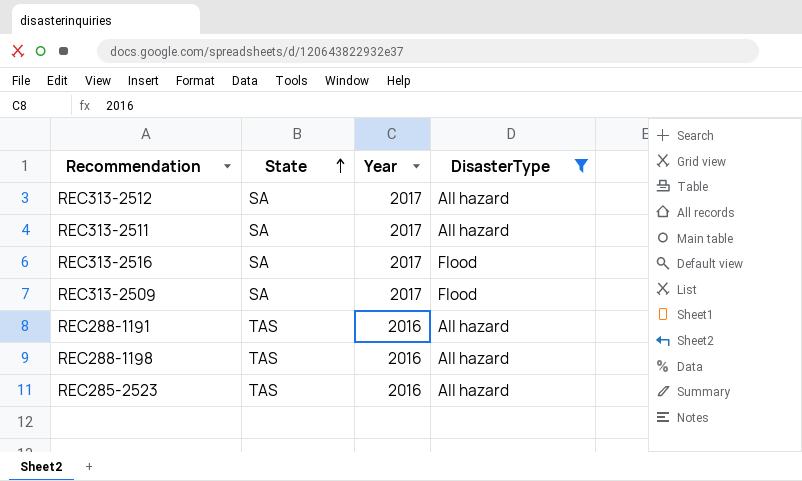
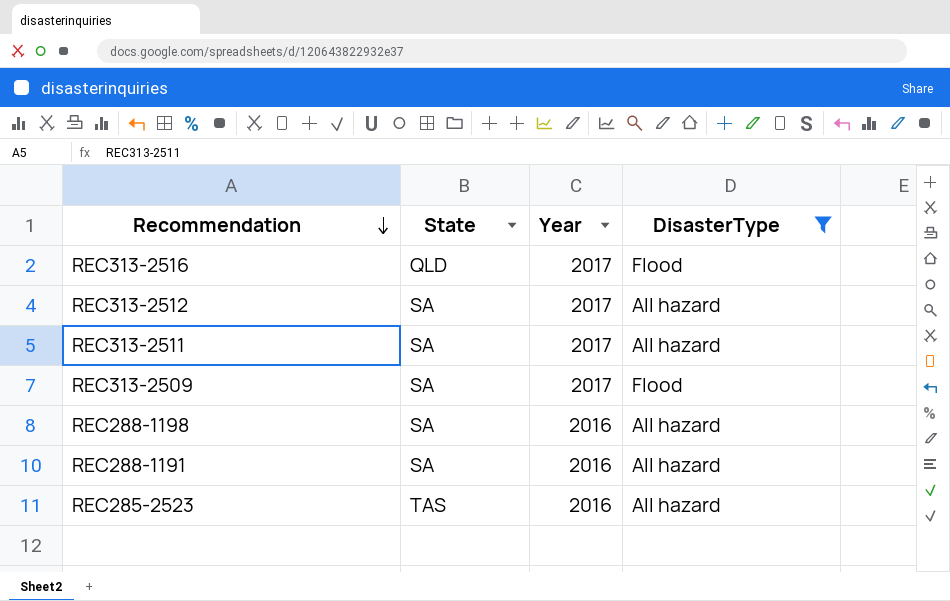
row order: State ascending -> Recommendation descending
REC313-2516 | State: SA -> QLD
REC288-1198 | State: TAS -> SA
REC288-1191 | State: TAS -> SA

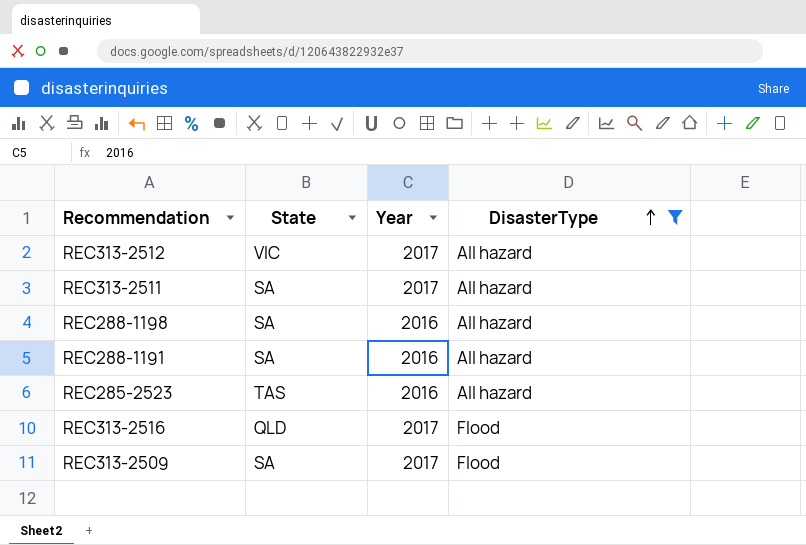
row order: Recommendation descending -> DisasterType ascending
REC313-2512 | State: SA -> VIC

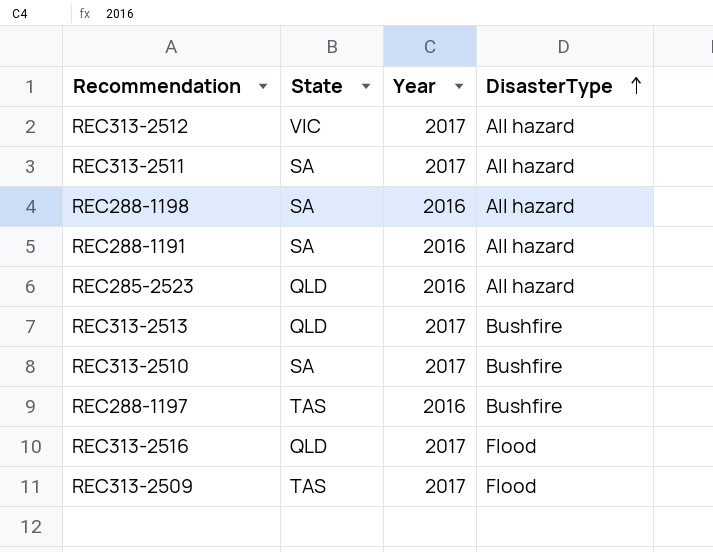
filter: DisasterType != Bushfire -> none
REC285-2523 | State: TAS -> QLD
REC313-2509 | State: SA -> TAS

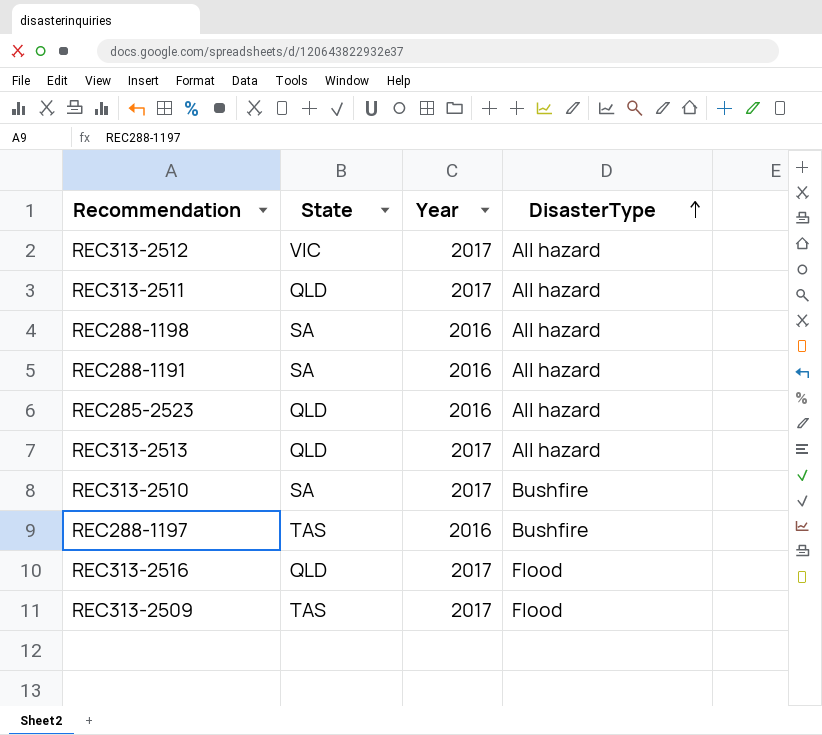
REC313-2511 | State: SA -> QLD
REC313-2513 | DisasterType: Bushfire -> All hazard

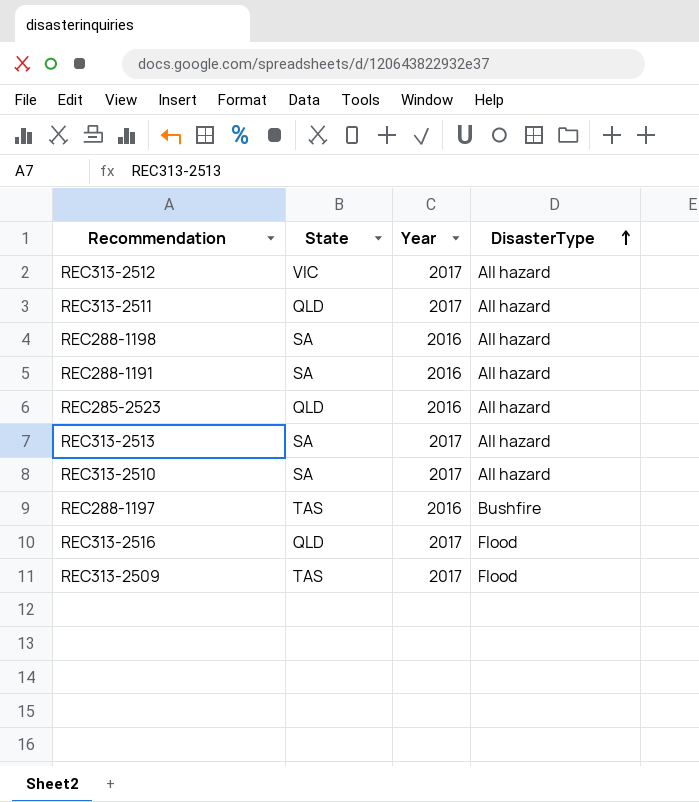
REC313-2513 | State: QLD -> SA
REC313-2510 | DisasterType: Bushfire -> All hazard

